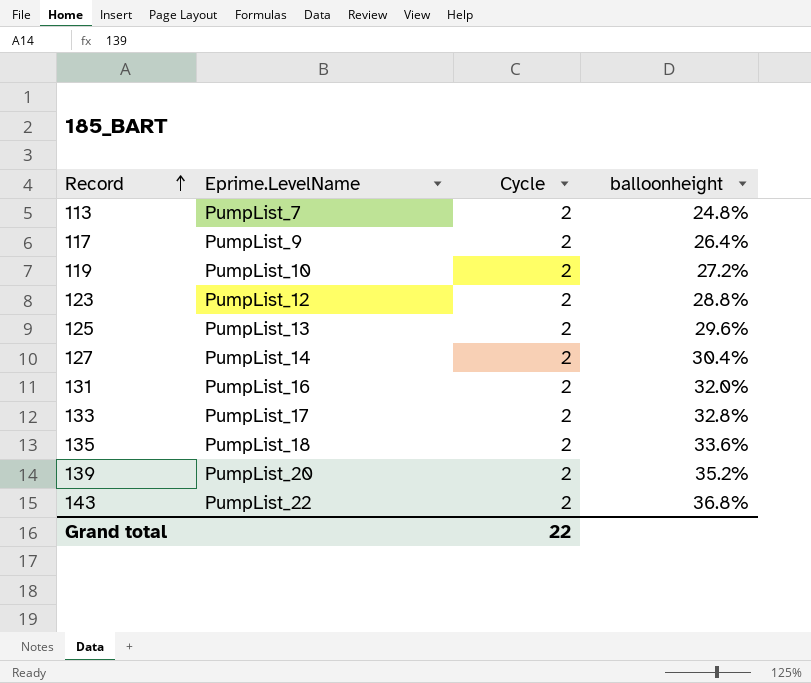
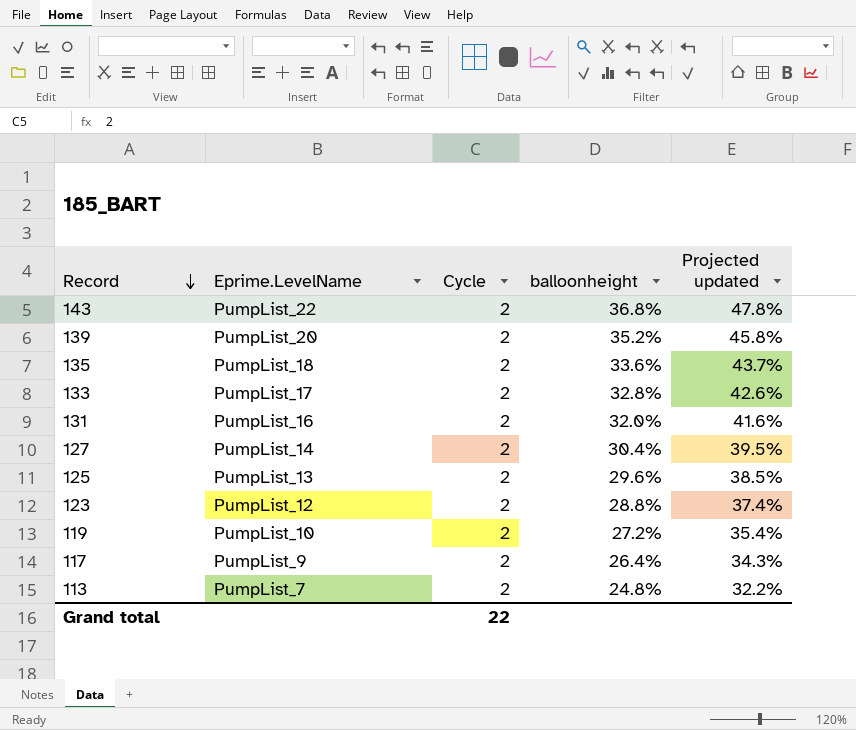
row order: Record ascending -> Record descending
column Projected updated | formula: none -> [balloonheight] * 1.3

